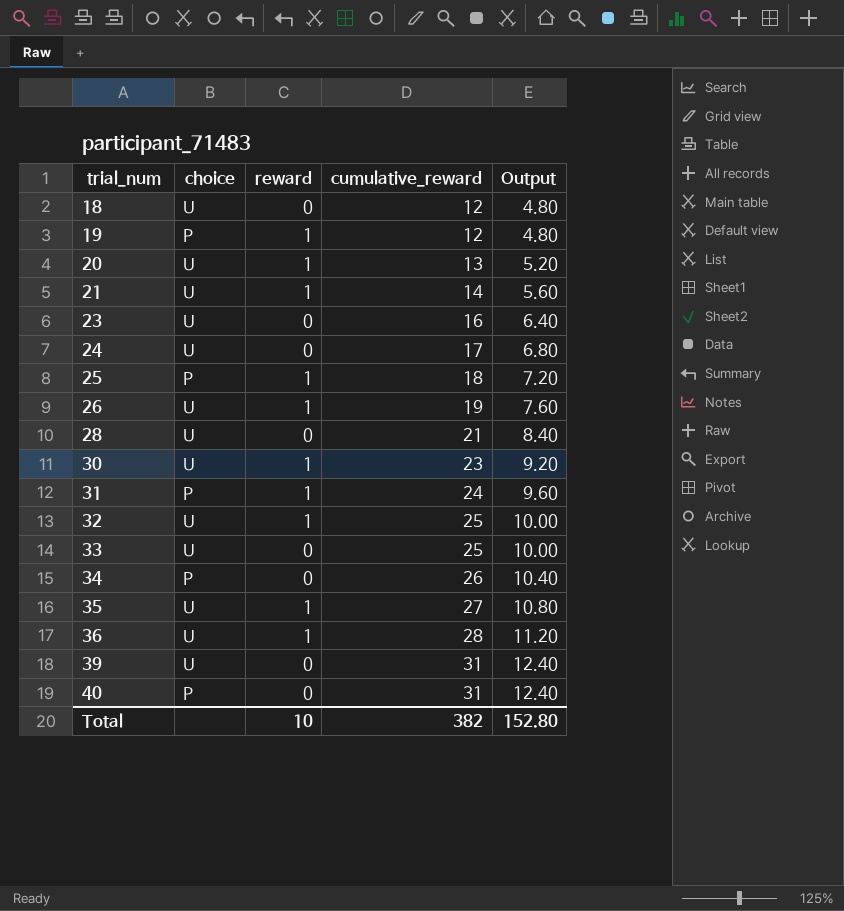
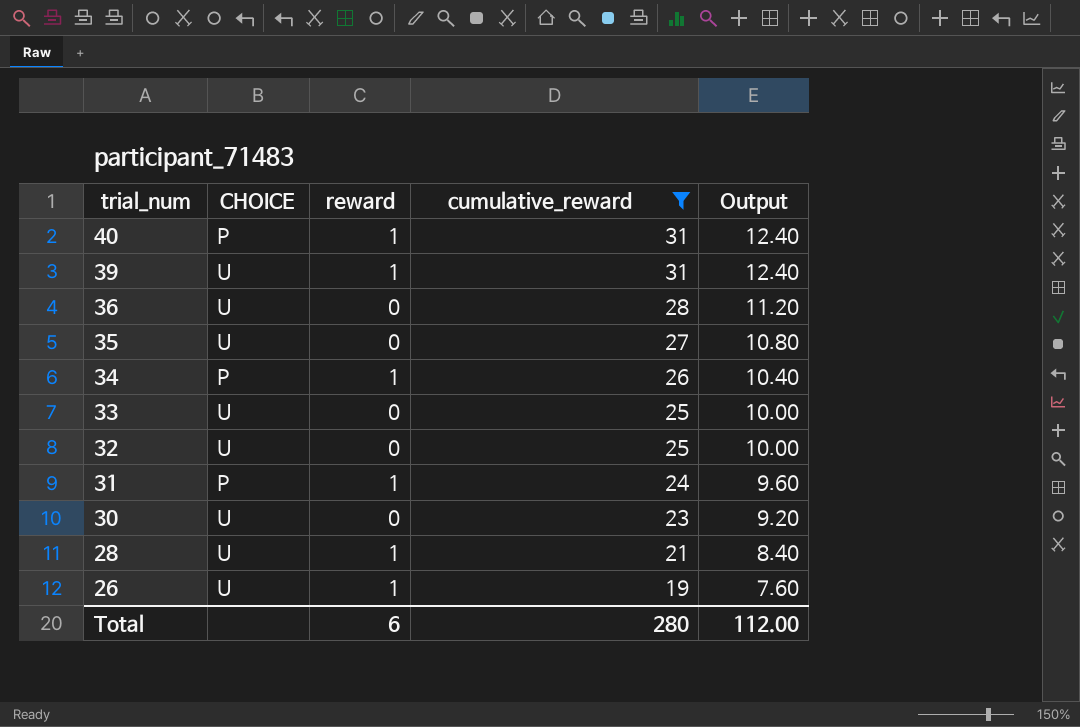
filter: none -> cumulative_reward >= 19
row order: trial_num ascending -> trial_num descending
column name: choice -> CHOICE
40 | reward: 0 -> 1
39 | reward: 0 -> 1
36 | reward: 1 -> 0
35 | reward: 1 -> 0
34 | reward: 0 -> 1
32 | reward: 1 -> 0
30 | reward: 1 -> 0
28 | reward: 0 -> 1
Total | reward: 10 -> 6
Total | cumulative_reward: 382 -> 280
Total | Output: 152.80 -> 112.00

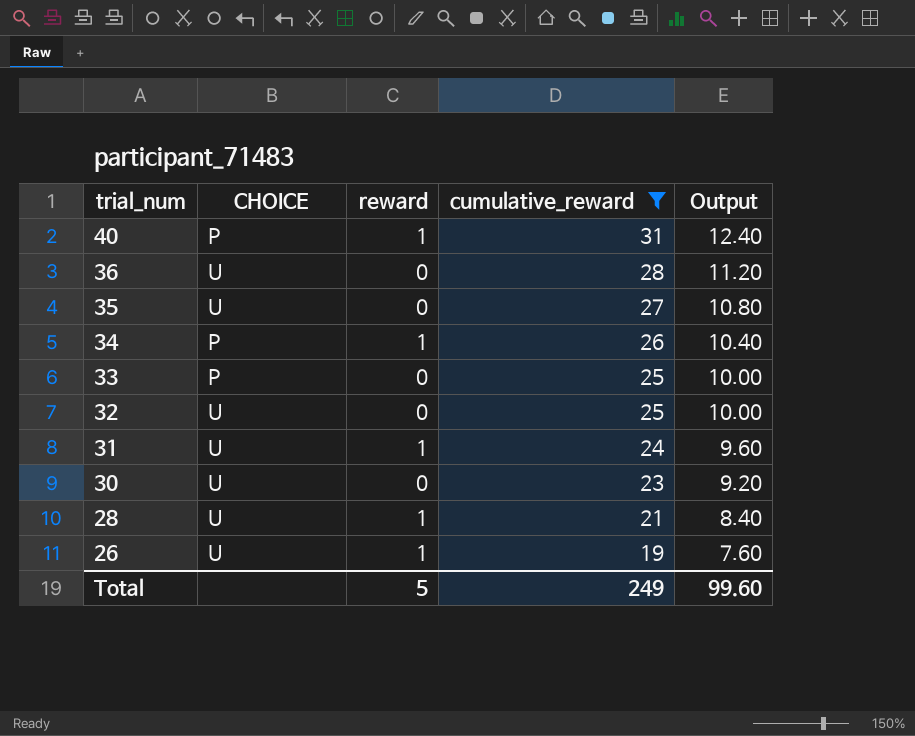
row 39: U | 1 | 31 | 12.40 -> none
33 | CHOICE: U -> P
31 | CHOICE: P -> U
Total | reward: 6 -> 5
Total | cumulative_reward: 280 -> 249
Total | Output: 112.00 -> 99.60

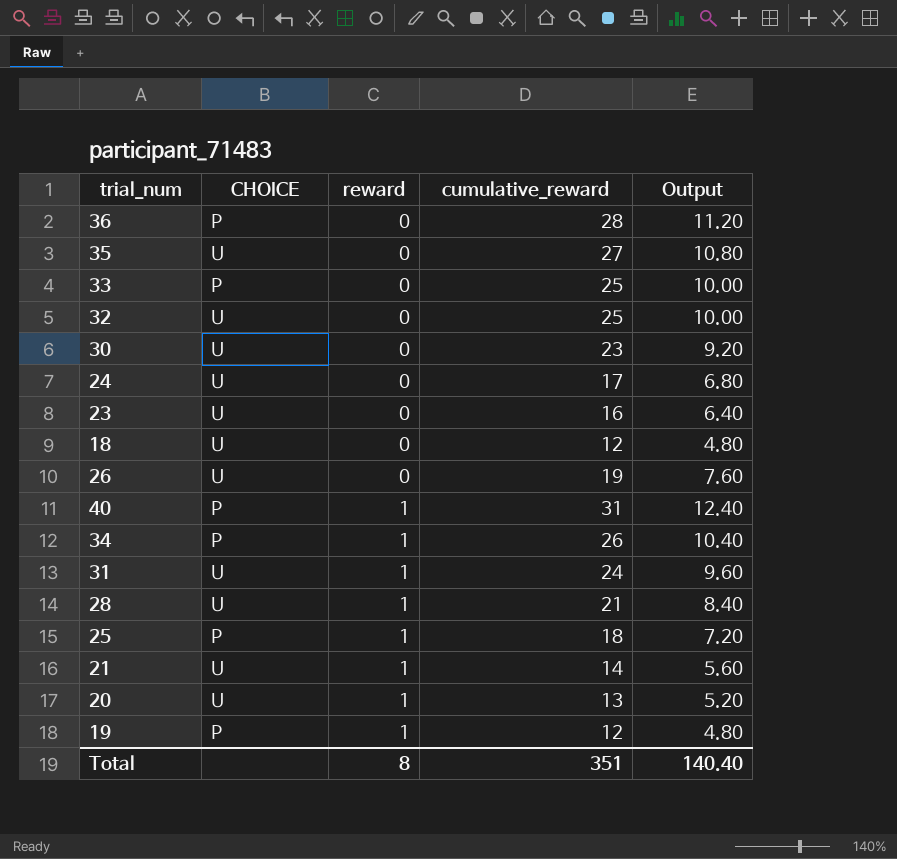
filter: cumulative_reward >= 19 -> none
row order: trial_num descending -> reward ascending
36 | CHOICE: U -> P
26 | reward: 1 -> 0
Total | reward: 5 -> 8
Total | cumulative_reward: 249 -> 351
Total | Output: 99.60 -> 140.40

